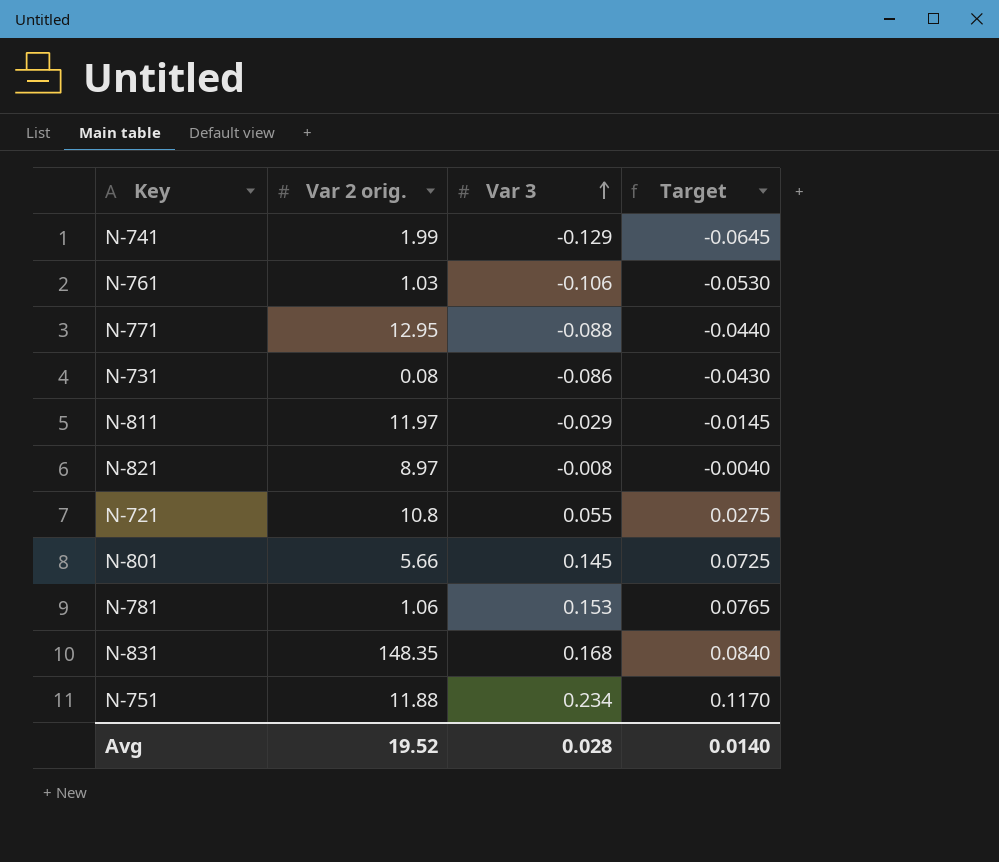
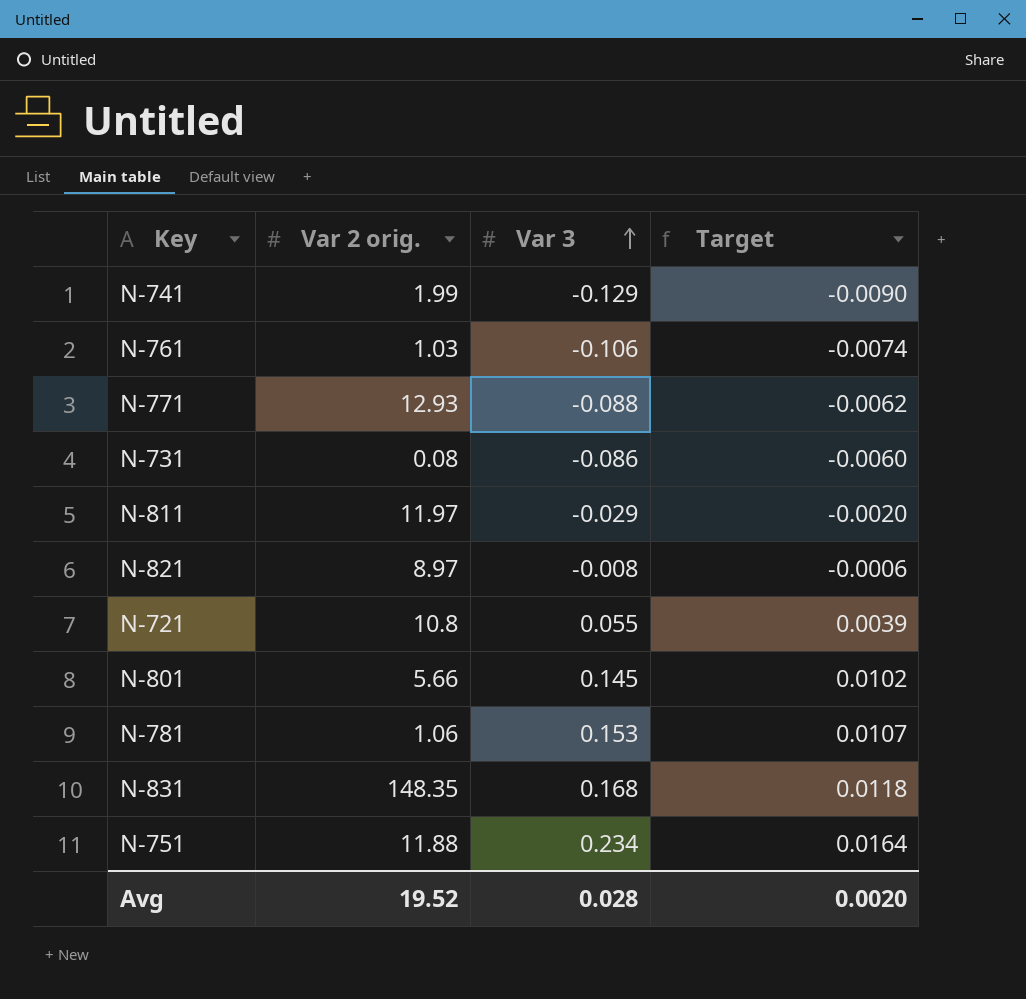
column Target | formula: [Var 3] * 0.5 -> [Var 3] * 0.07
N-771 | Var 2 orig.: 12.95 -> 12.93
Avg | Target: 0.0140 -> 0.0020

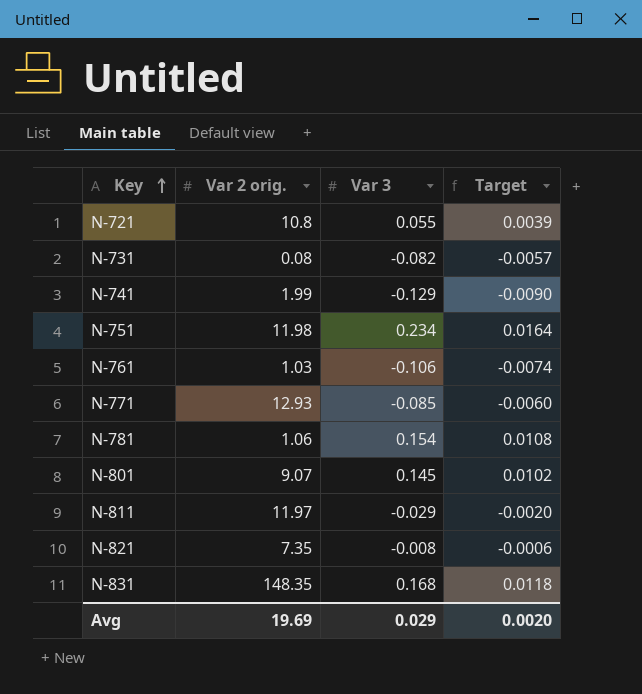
row order: Var 3 ascending -> Key ascending
N-731 | Var 3: -0.086 -> -0.082
N-731 | Target: -0.0060 -> -0.0057
N-751 | Var 2 orig.: 11.88 -> 11.98
N-771 | Var 3: -0.088 -> -0.085
N-771 | Target: -0.0062 -> -0.0060
N-781 | Var 3: 0.153 -> 0.154
N-781 | Target: 0.0107 -> 0.0108
N-801 | Var 2 orig.: 5.66 -> 9.07
N-821 | Var 2 orig.: 8.97 -> 7.35
Avg | Var 2 orig.: 19.52 -> 19.69
Avg | Var 3: 0.028 -> 0.029

